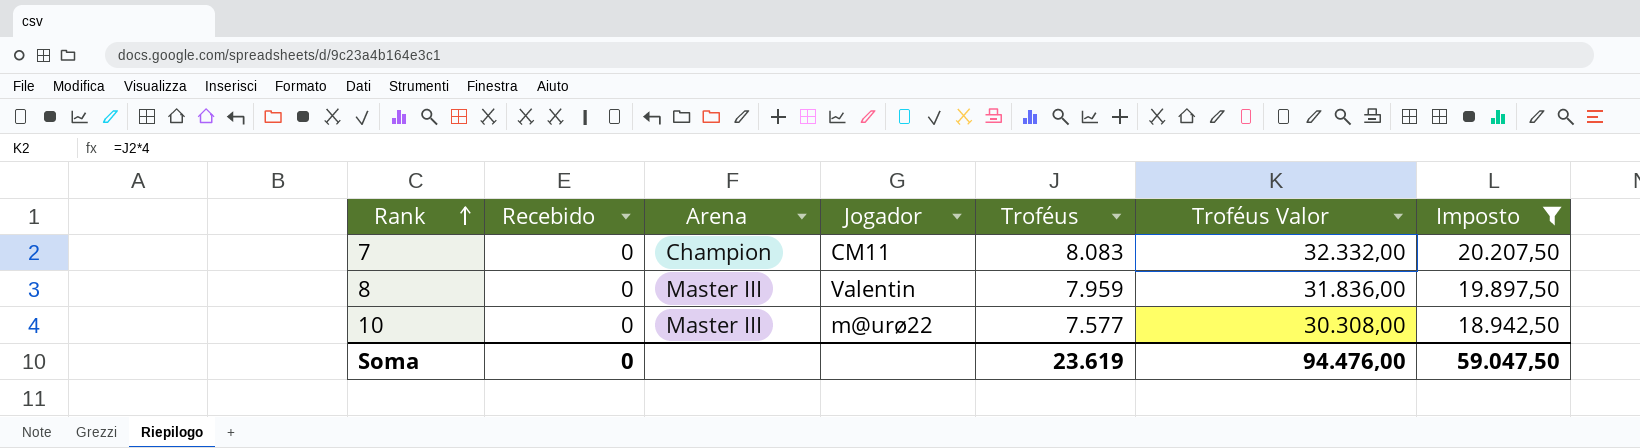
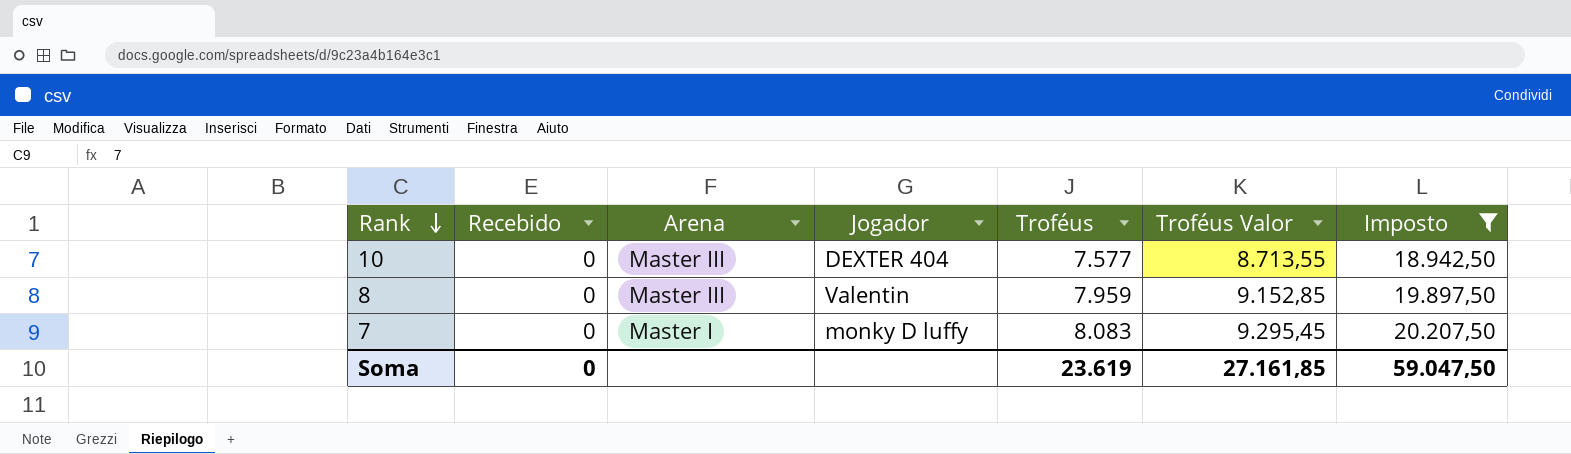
row order: Rank ascending -> Rank descending
column Troféus Valor | formula: [Troféus] * 4 -> [Troféus] * 1,15
10 | Jogador: m@urø22 -> DEXTER 404
7 | Arena: Champion -> Master I
7 | Jogador: CM11 -> monky D luffy
Soma | Troféus Valor: 94.476,00 -> 27.161,85

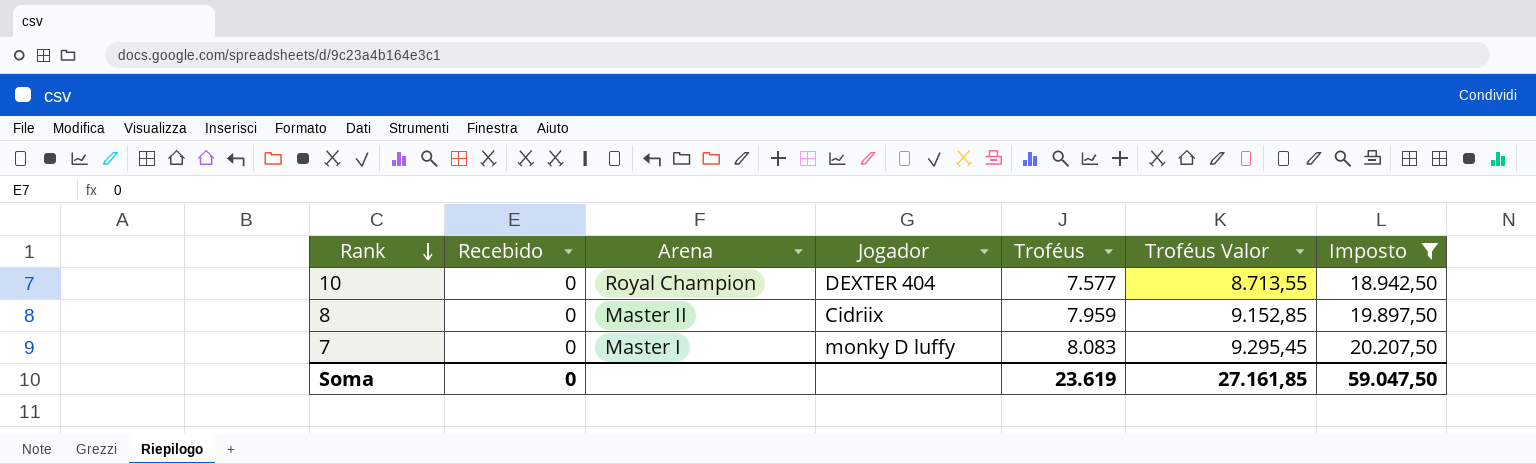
10 | Arena: Master III -> Royal Champion
8 | Arena: Master III -> Master II
8 | Jogador: Valentin -> Cidriix

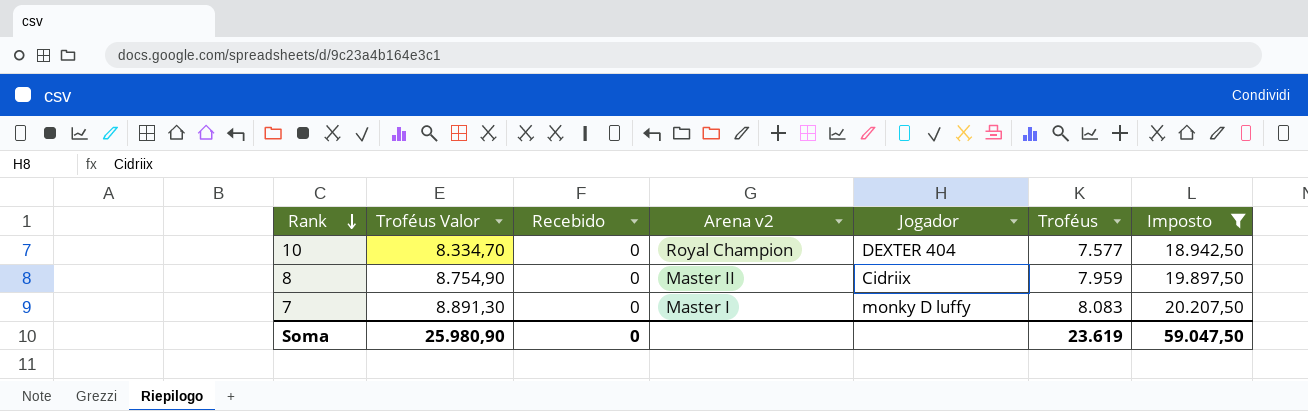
column Troféus Valor | formula: [Troféus] * 1,15 -> [Troféus] * 1,1
column Troféus Valor | position: 6 -> 2
column name: Arena -> Arena v2
Soma | Troféus Valor: 27.161,85 -> 25.980,90

